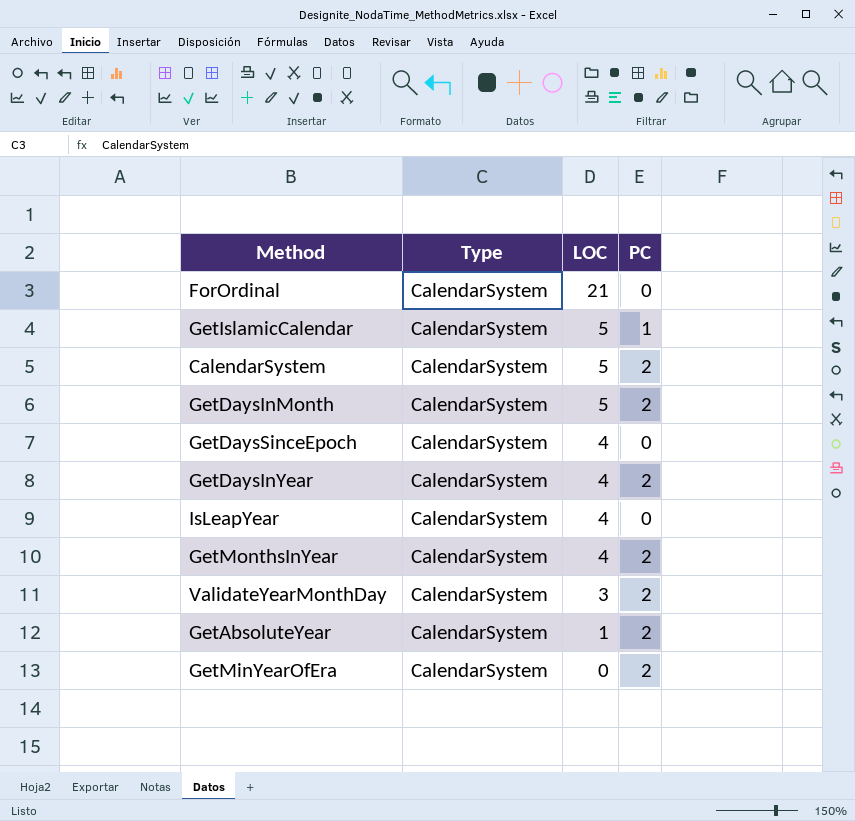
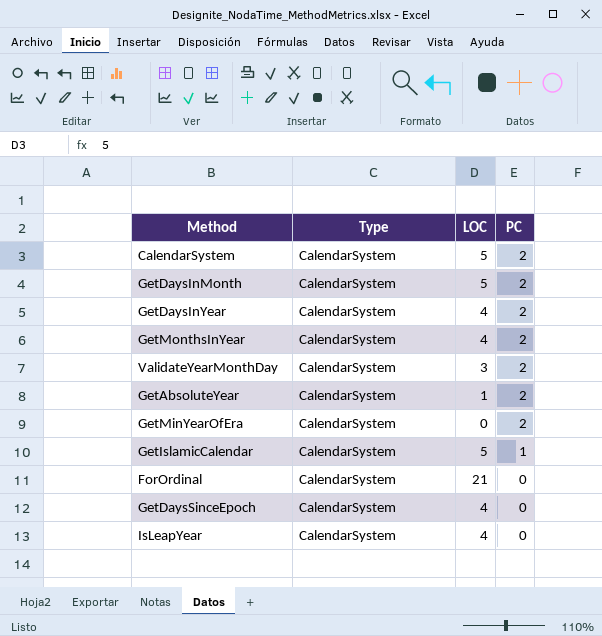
row order: LOC descending -> PC descending

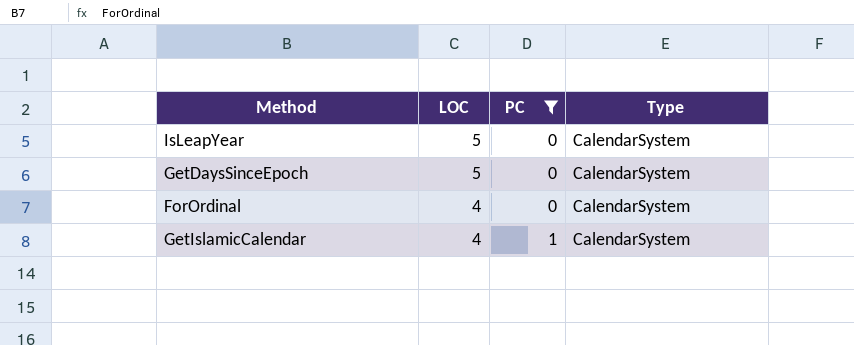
filter: none -> PC != 2
row order: PC descending -> LOC descending
column Type | position: 2 -> 4
IsLeapYear | LOC: 4 -> 5
GetDaysSinceEpoch | LOC: 4 -> 5
ForOrdinal | LOC: 21 -> 4
GetIslamicCalendar | LOC: 5 -> 4

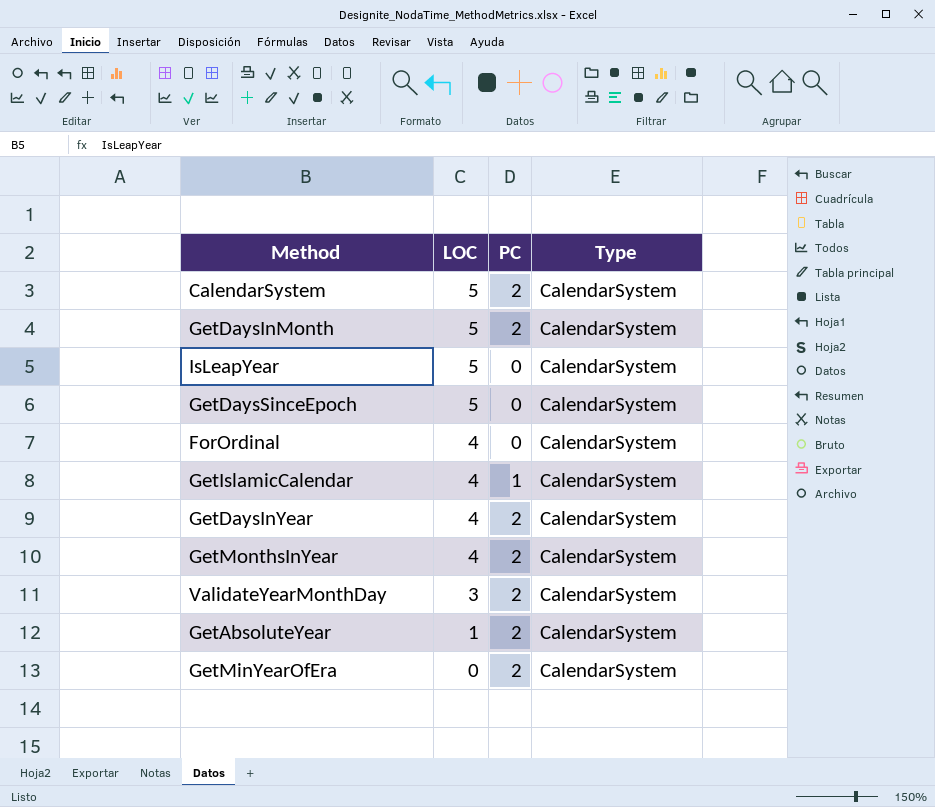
filter: PC != 2 -> none

